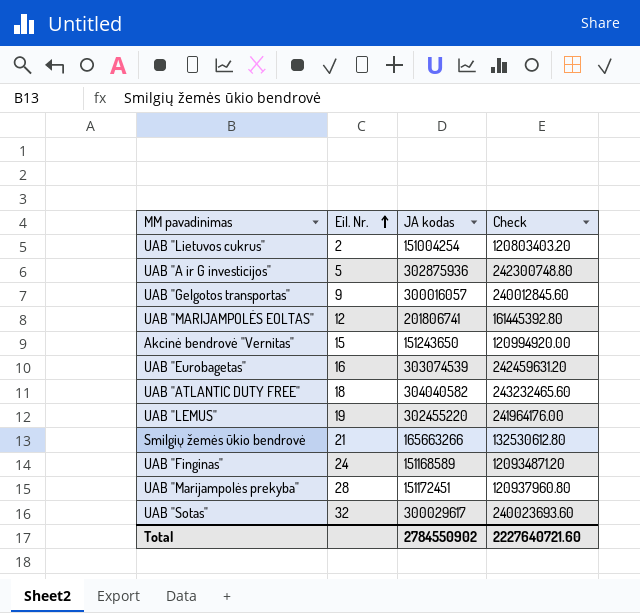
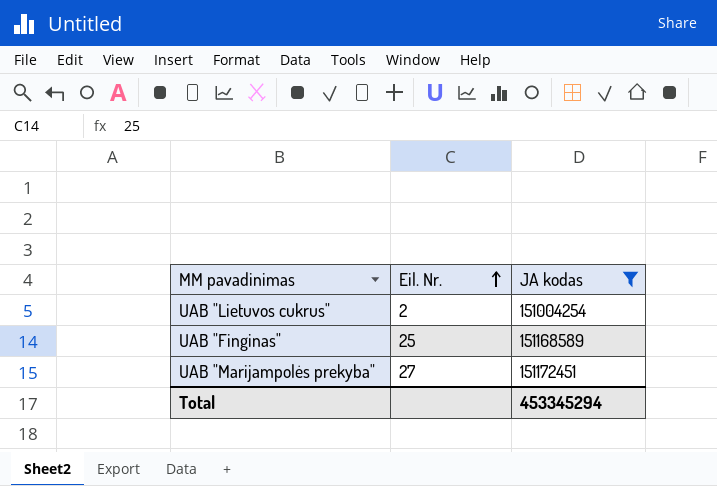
filter: none -> JA kodas <= 151172451
column Check | formula: [JA kodas] * 0.8 -> none
UAB "Finginas" | Eil. Nr.: 24 -> 25
UAB "Marijampolės prekyba" | Eil. Nr.: 28 -> 27
Total | JA kodas: 2784550902 -> 453345294

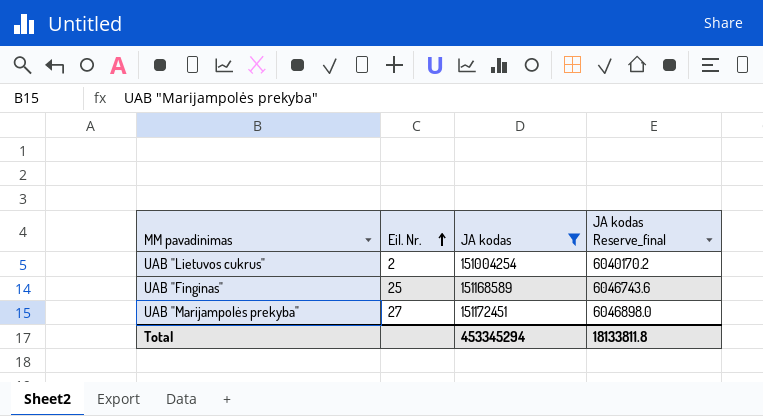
column JA kodas Reserve_final | formula: none -> [JA kodas] * 0.04

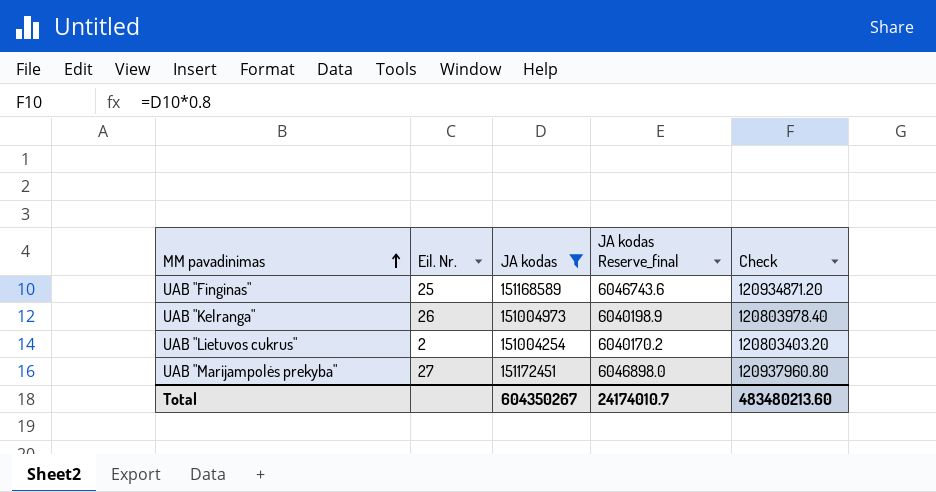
row order: Eil. Nr. ascending -> MM pavadinimas ascending
column Check | formula: none -> [JA kodas] * 0.8
row UAB "Kelranga": none -> 26 | 151004973 | 6040198.9 | 120803978.40
Total | JA kodas: 453345294 -> 604350267
Total | JA kodas Reserve_final: 18133811.8 -> 24174010.7

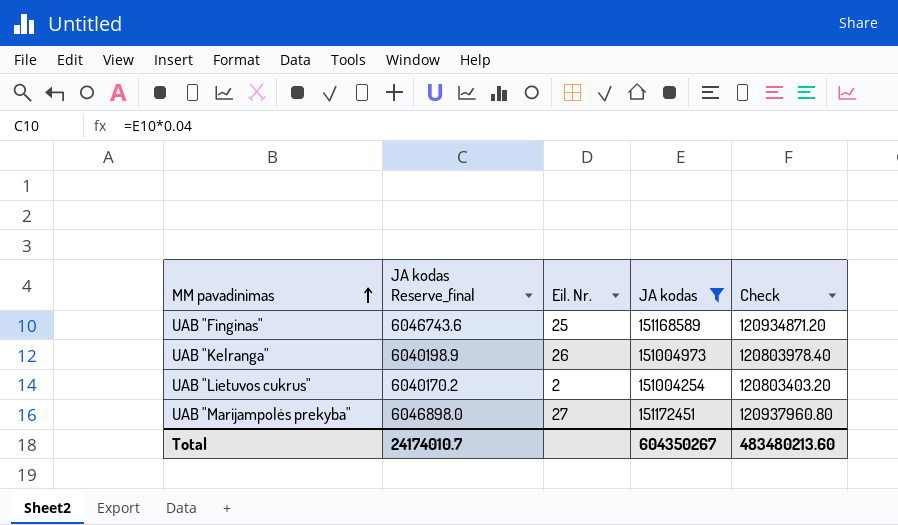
column JA kodas Reserve_final | position: 4 -> 2

